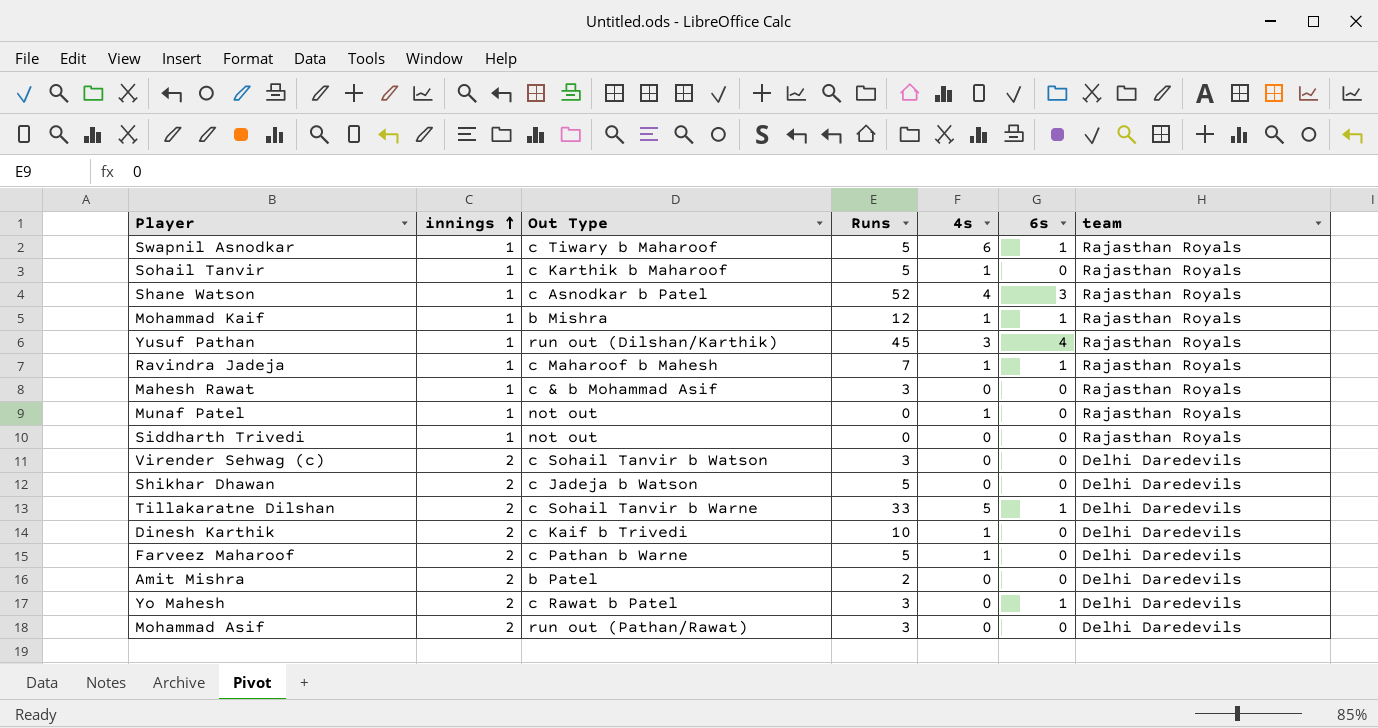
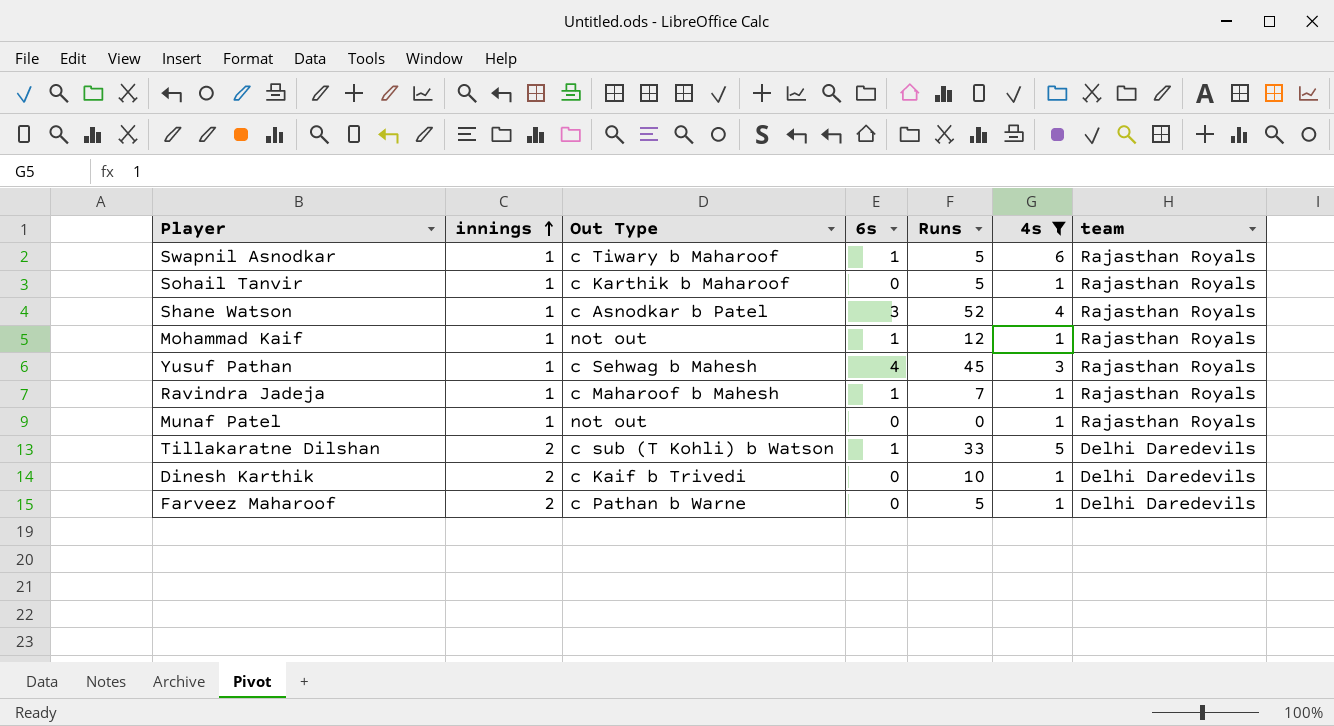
filter: none -> 4s != 0
column 6s | position: 6 -> 4
Mohammad Kaif | Out Type: b Mishra -> not out
Yusuf Pathan | Out Type: run out (Dilshan/Karthik) -> c Sehwag b Mahesh
Tillakaratne Dilshan | Out Type: c Sohail Tanvir b Warne -> c sub (T Kohli) b Watson

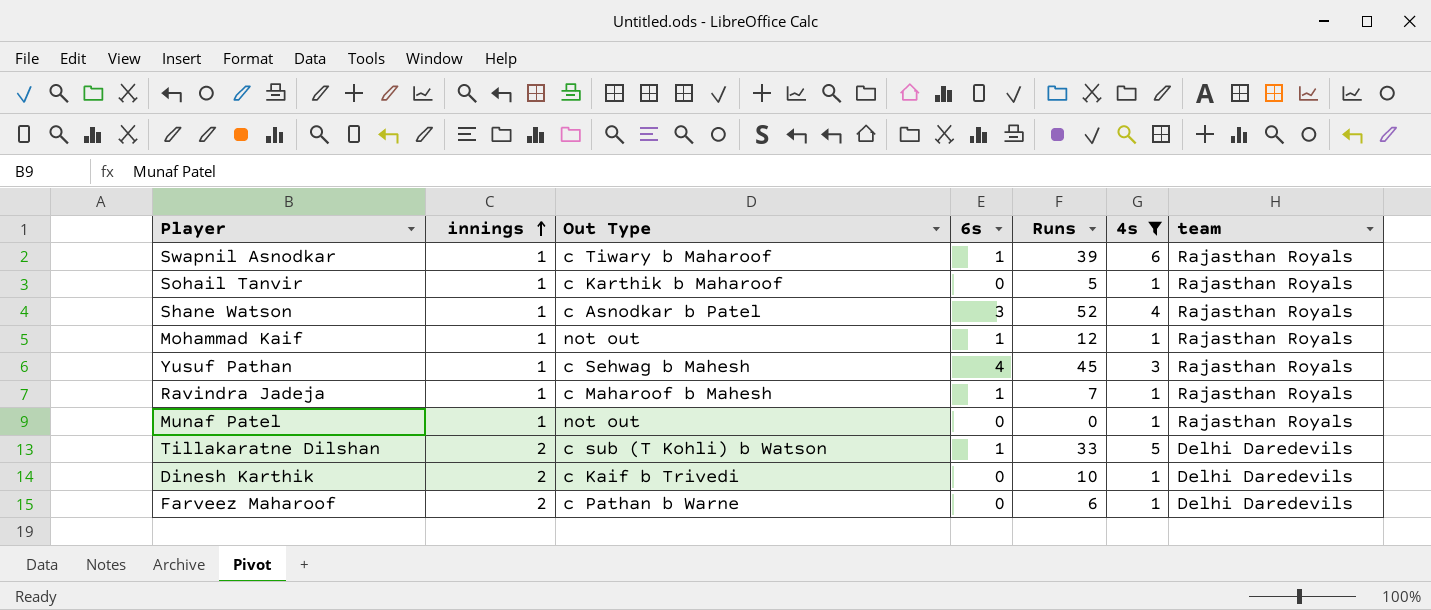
Swapnil Asnodkar | Runs: 5 -> 39
Farveez Maharoof | Runs: 5 -> 6

